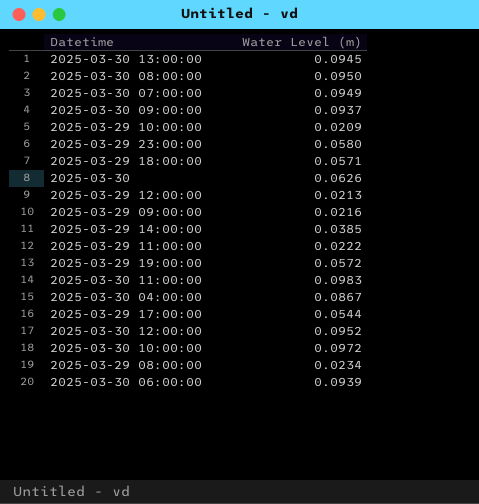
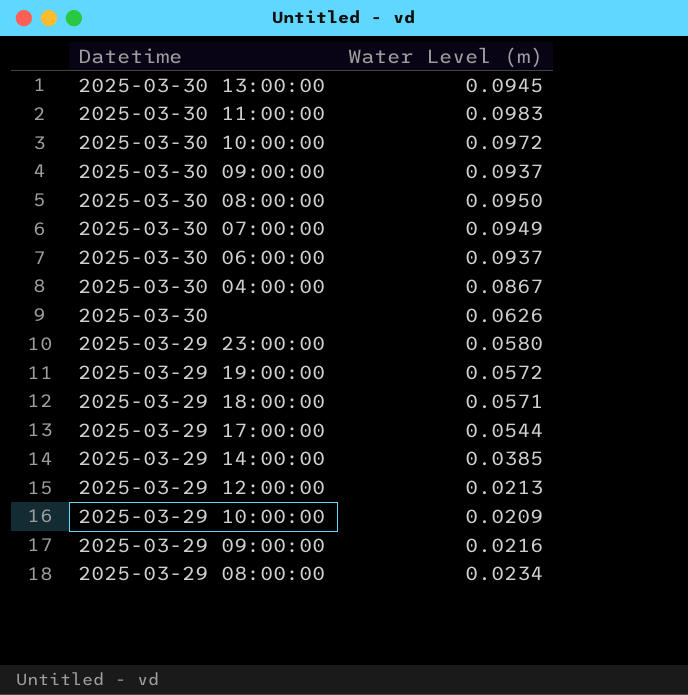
row order: none -> Datetime descending
row 2025-03-29 11:00:00: 0.0222 -> none
row 2025-03-30 12:00:00: 0.0952 -> none
2025-03-30 06:00:00 | Water Level (m): 0.0939 -> 0.0937

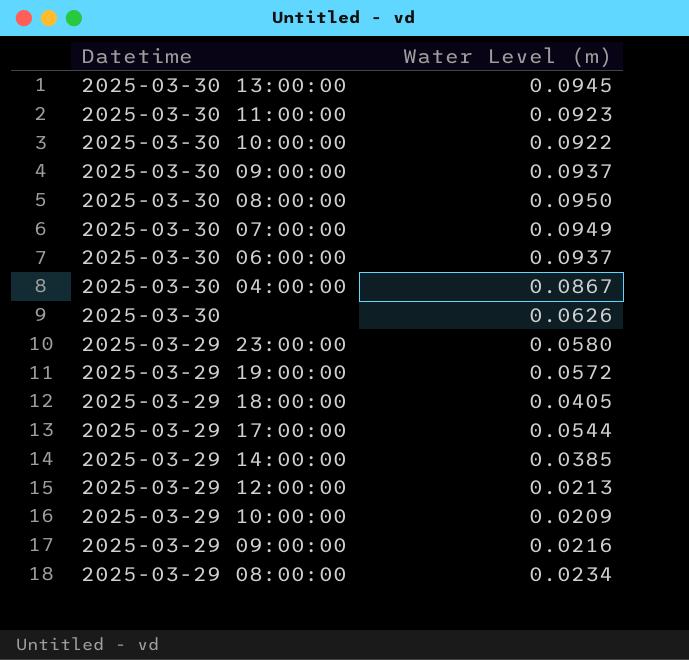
2025-03-30 11:00:00 | Water Level (m): 0.0983 -> 0.0923
2025-03-30 10:00:00 | Water Level (m): 0.0972 -> 0.0922
2025-03-29 18:00:00 | Water Level (m): 0.0571 -> 0.0405

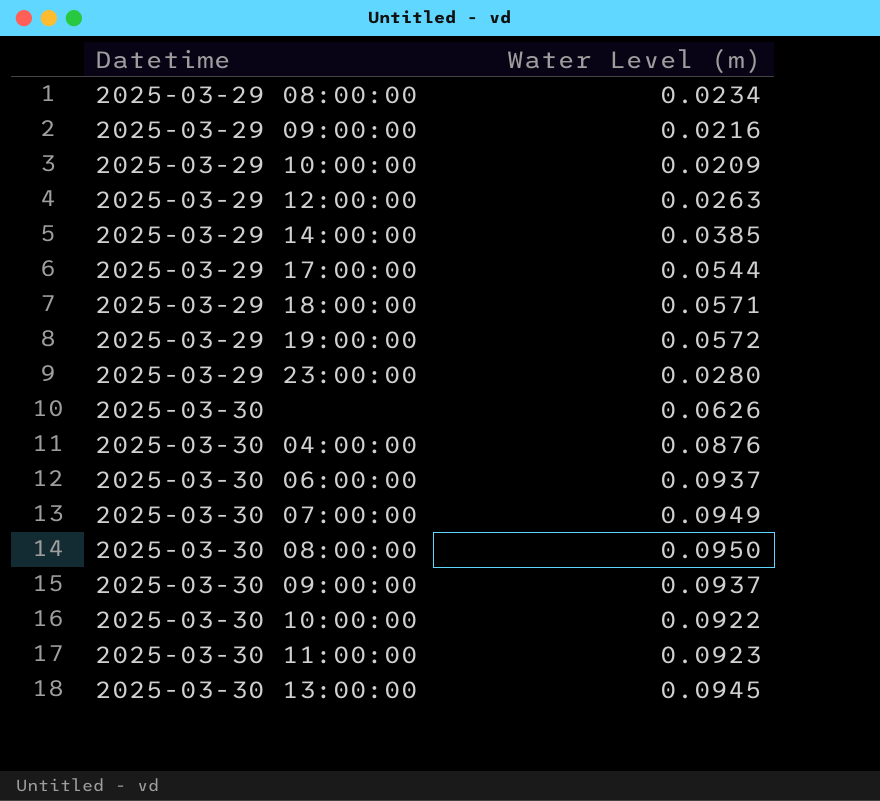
row order: Datetime descending -> Datetime ascending
2025-03-29 12:00:00 | Water Level (m): 0.0213 -> 0.0263
2025-03-29 18:00:00 | Water Level (m): 0.0405 -> 0.0571
2025-03-29 23:00:00 | Water Level (m): 0.0580 -> 0.0280
2025-03-30 04:00:00 | Water Level (m): 0.0867 -> 0.0876

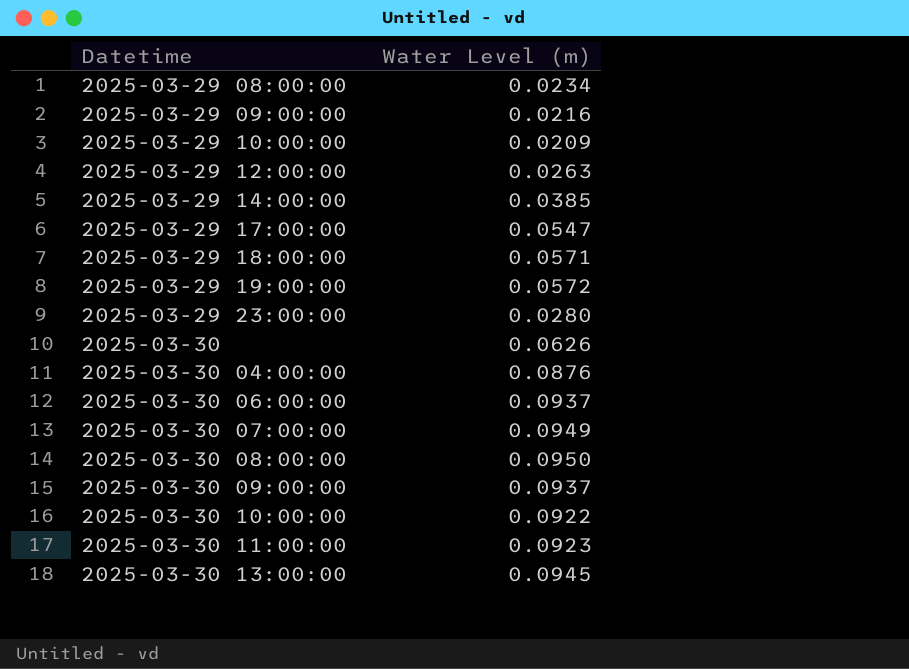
2025-03-29 17:00:00 | Water Level (m): 0.0544 -> 0.0547

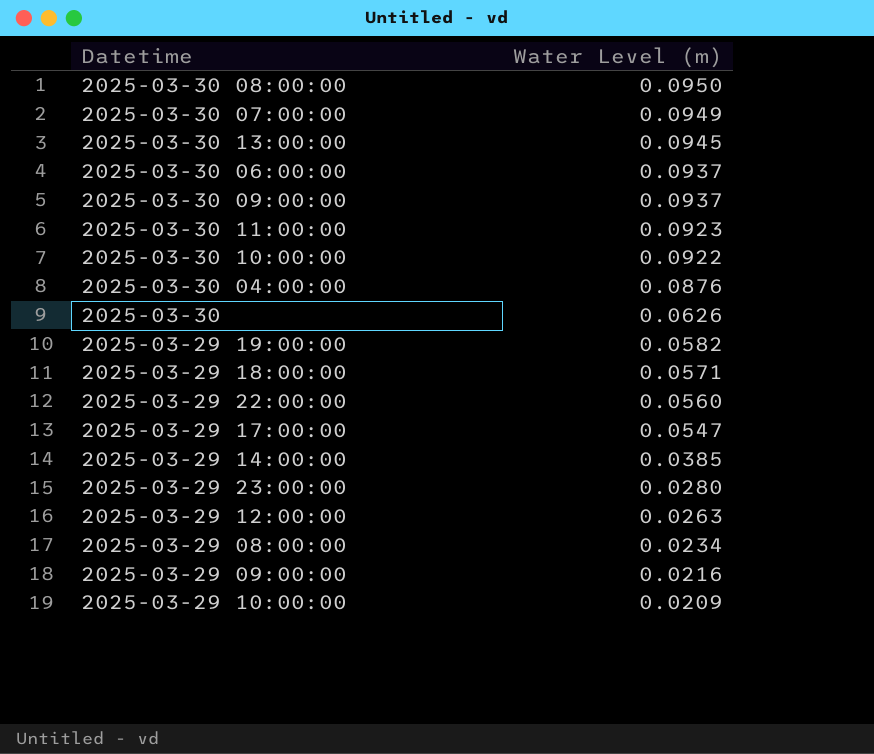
row order: Datetime ascending -> Water Level (m) descending
2025-03-29 19:00:00 | Water Level (m): 0.0572 -> 0.0582
row 2025-03-29 22:00:00: none -> 0.0560

